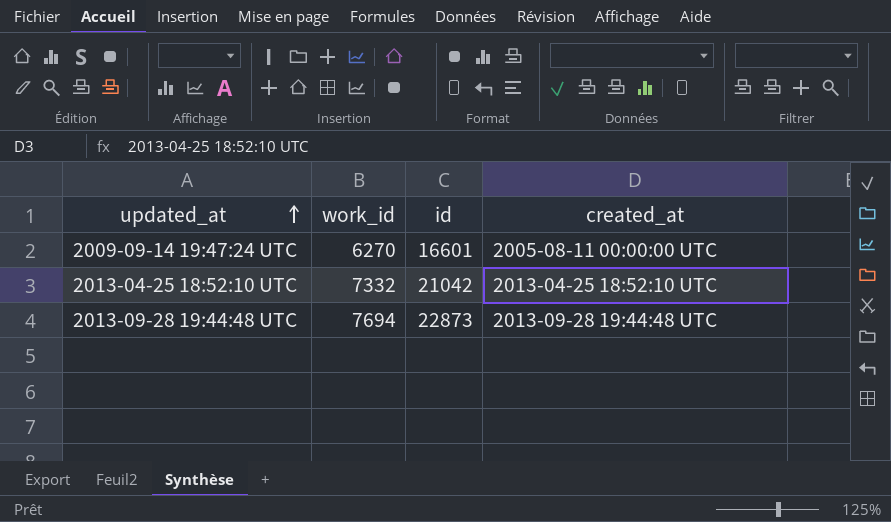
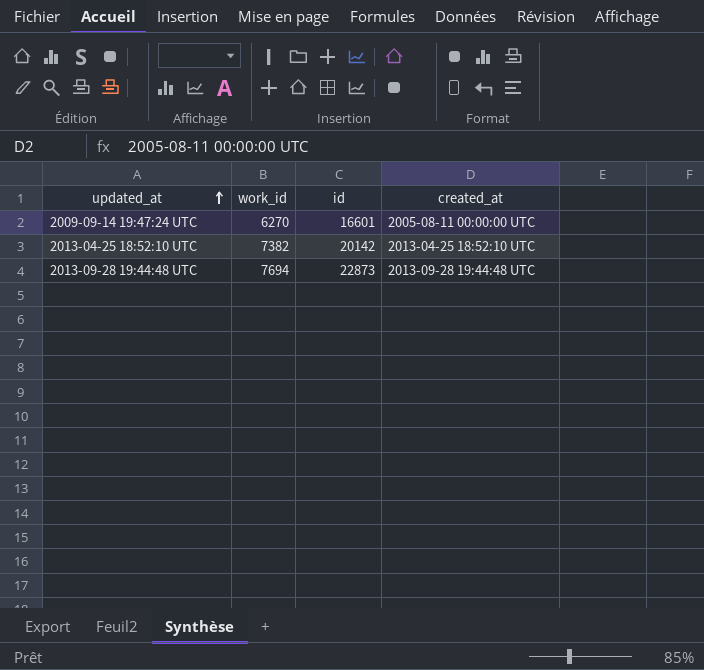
2013-04-25 18:52:10 UTC | work_id: 7332 -> 7382
2013-04-25 18:52:10 UTC | id: 21042 -> 20142

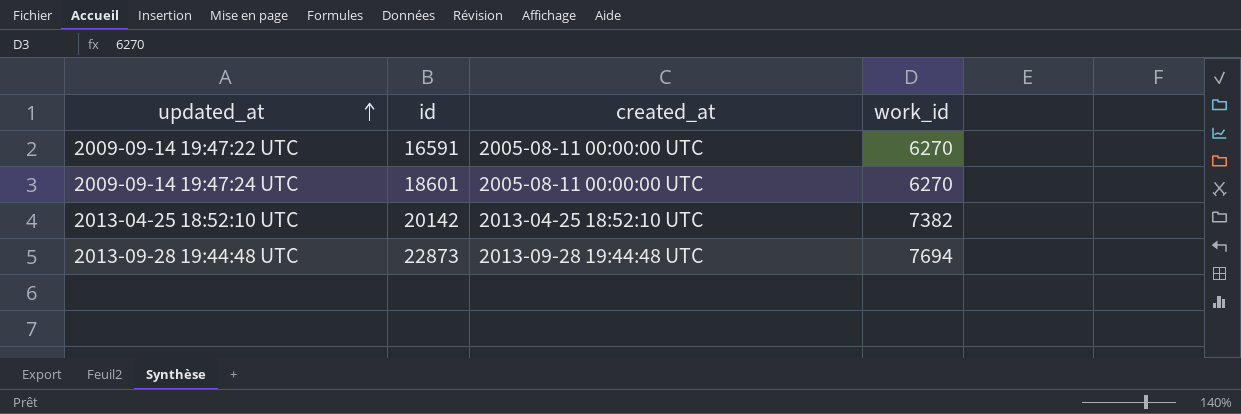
column work_id | position: 2 -> 4
row 2009-09-14 19:47:22 UTC: none -> 16591 | 2005-08-11 00:00:00 UTC | 6270
2009-09-14 19:47:24 UTC | id: 16601 -> 18601

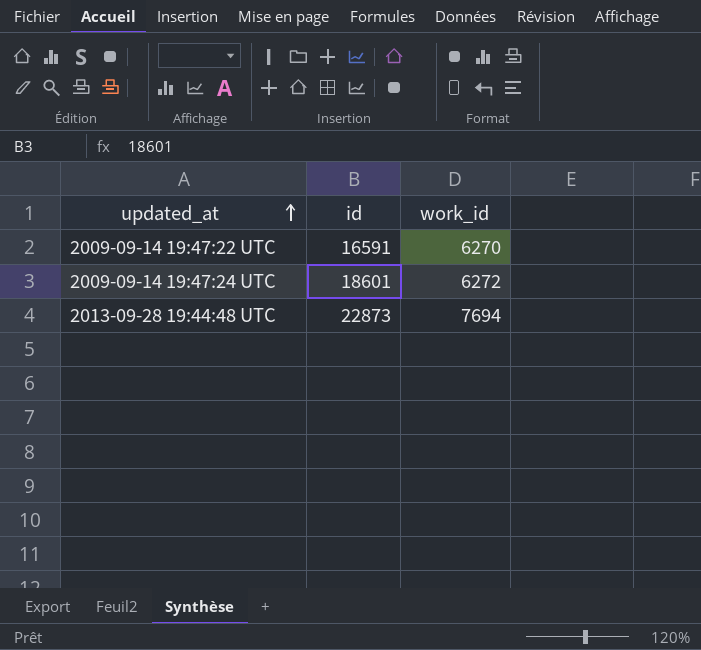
column created_at | position: 3 -> none
row 2013-04-25 18:52:10 UTC: 20142 | 2013-04-25 18:52:10 UTC | 7382 -> none
2009-09-14 19:47:24 UTC | work_id: 6270 -> 6272

